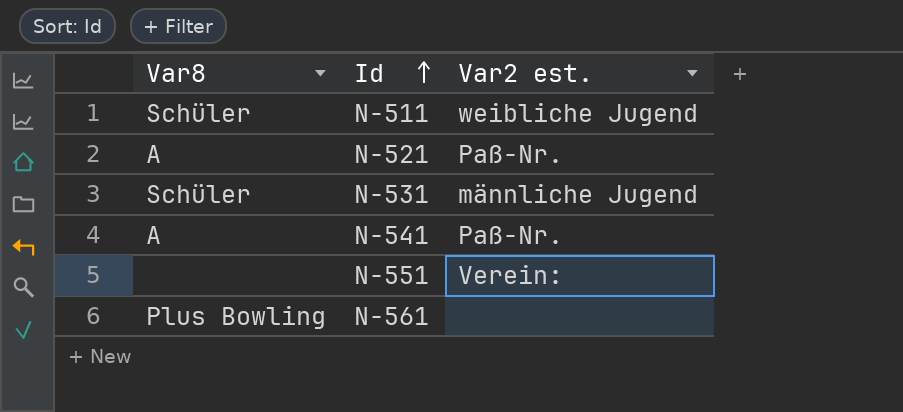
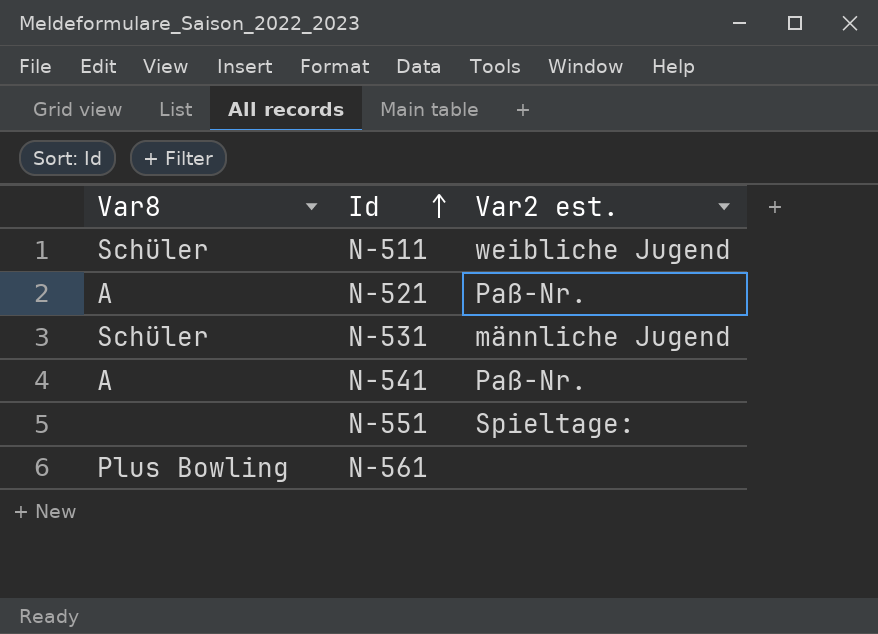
N-551 | Var2 est.: Verein: -> Spieltage:

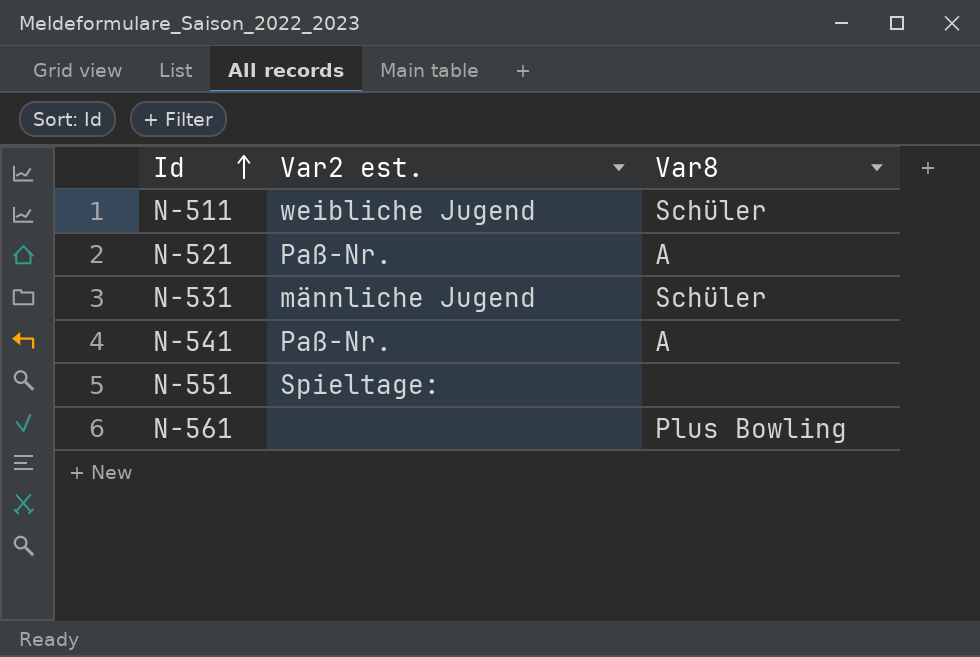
column Var8 | position: 1 -> 3

